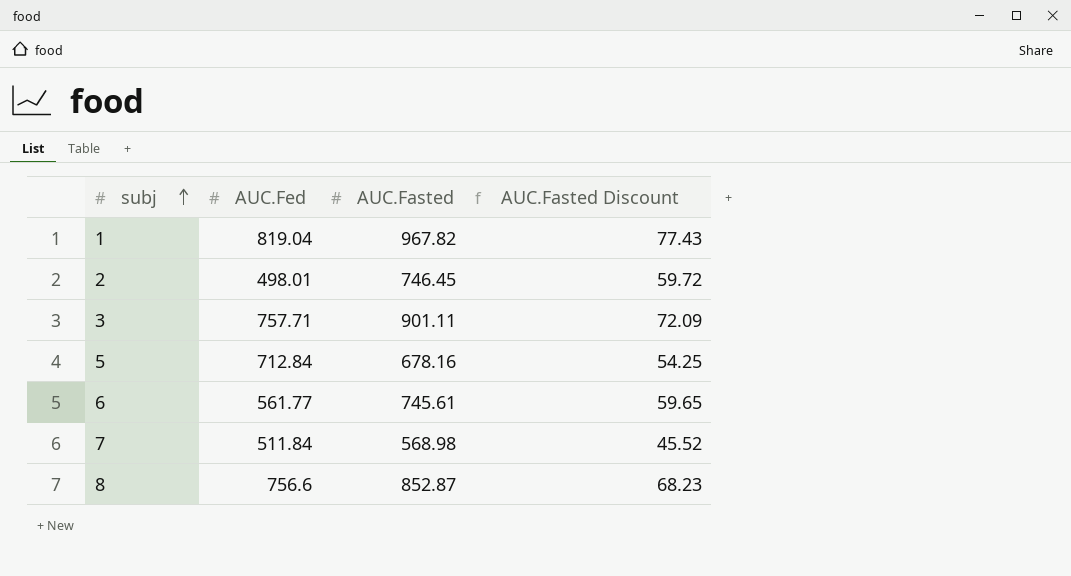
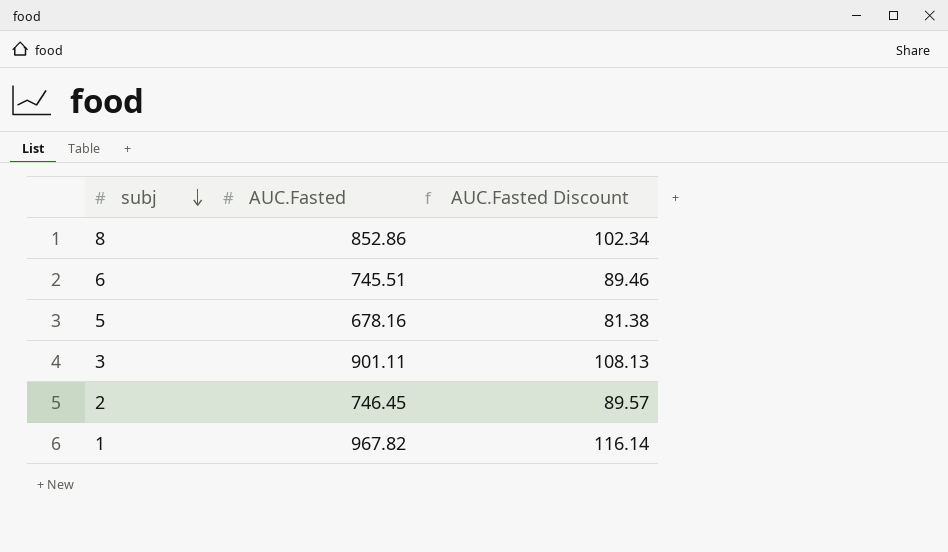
row order: subj ascending -> subj descending
column AUC.Fed | position: 2 -> none
column AUC.Fasted Discount | formula: [AUC.Fasted] * 0.08 -> [AUC.Fasted] * 0.12
row 7: 511.84 | 568.98 | 45.52 -> none
8 | AUC.Fasted: 852.87 -> 852.86
6 | AUC.Fasted: 745.61 -> 745.51

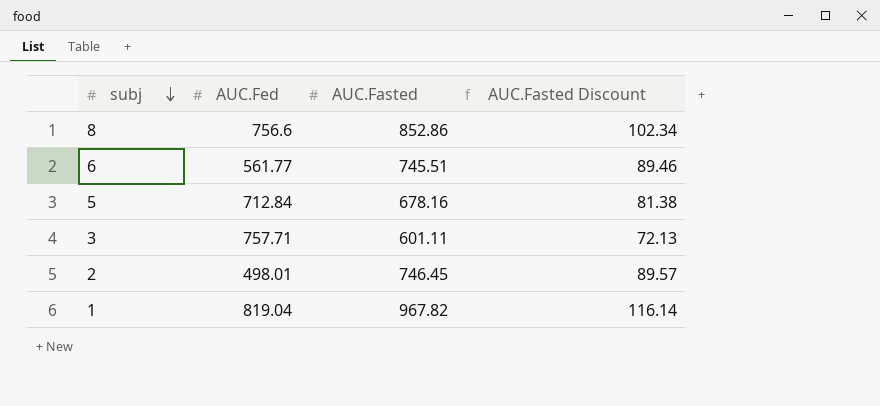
column AUC.Fed | position: none -> 2
3 | AUC.Fasted: 901.11 -> 601.11
3 | AUC.Fasted Discount: 108.13 -> 72.13

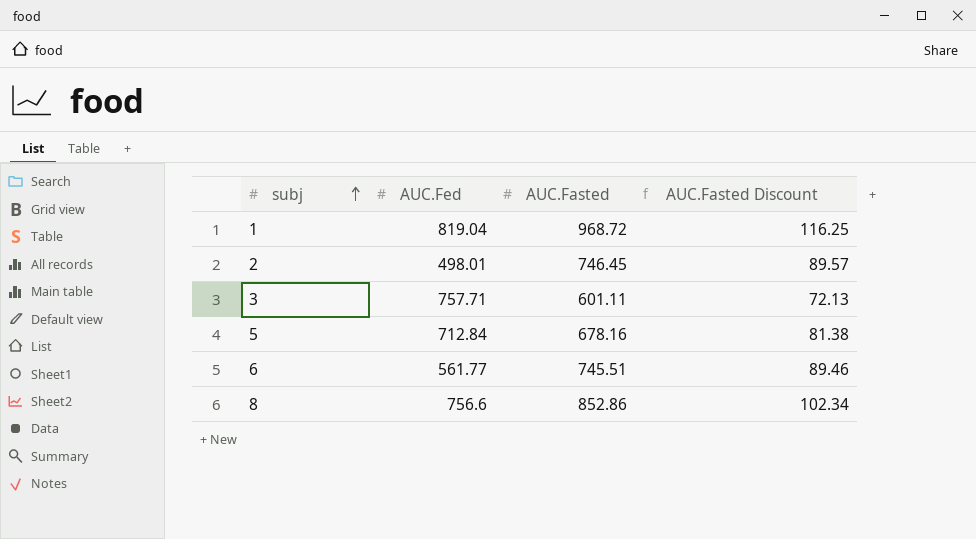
row order: subj descending -> subj ascending
1 | AUC.Fasted: 967.82 -> 968.72
1 | AUC.Fasted Discount: 116.14 -> 116.25

